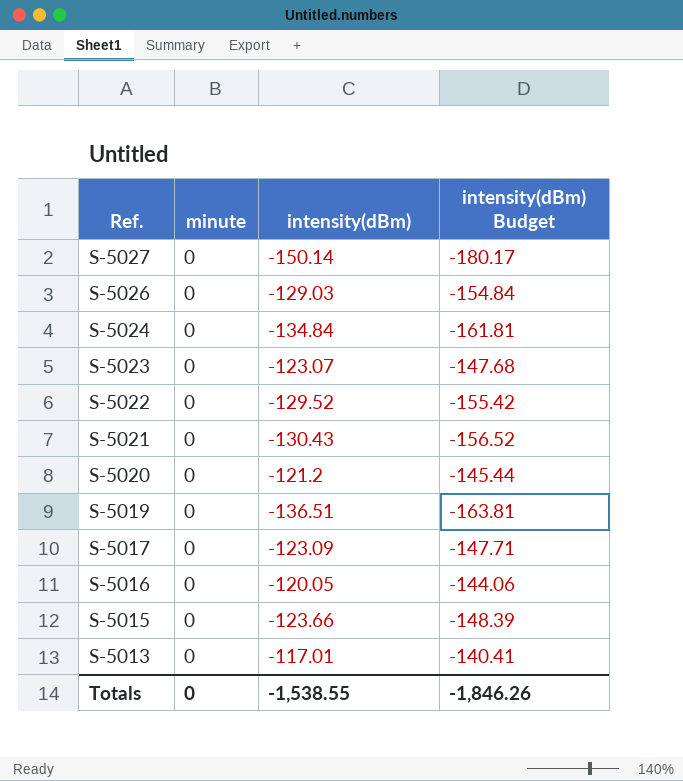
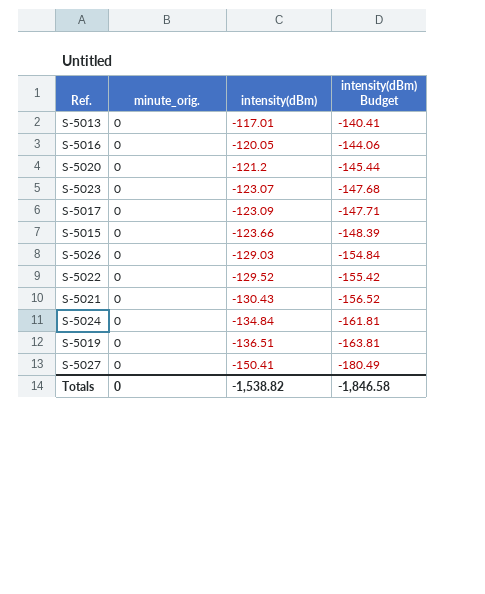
row order: Ref. descending -> intensity(dBm) descending
column name: minute -> minute_orig.
S-5027 | intensity(dBm): -150.14 -> -150.41
S-5027 | intensity(dBm) Budget: -180.17 -> -180.49
Totals | intensity(dBm): -1,538.55 -> -1,538.82
Totals | intensity(dBm) Budget: -1,846.26 -> -1,846.58

